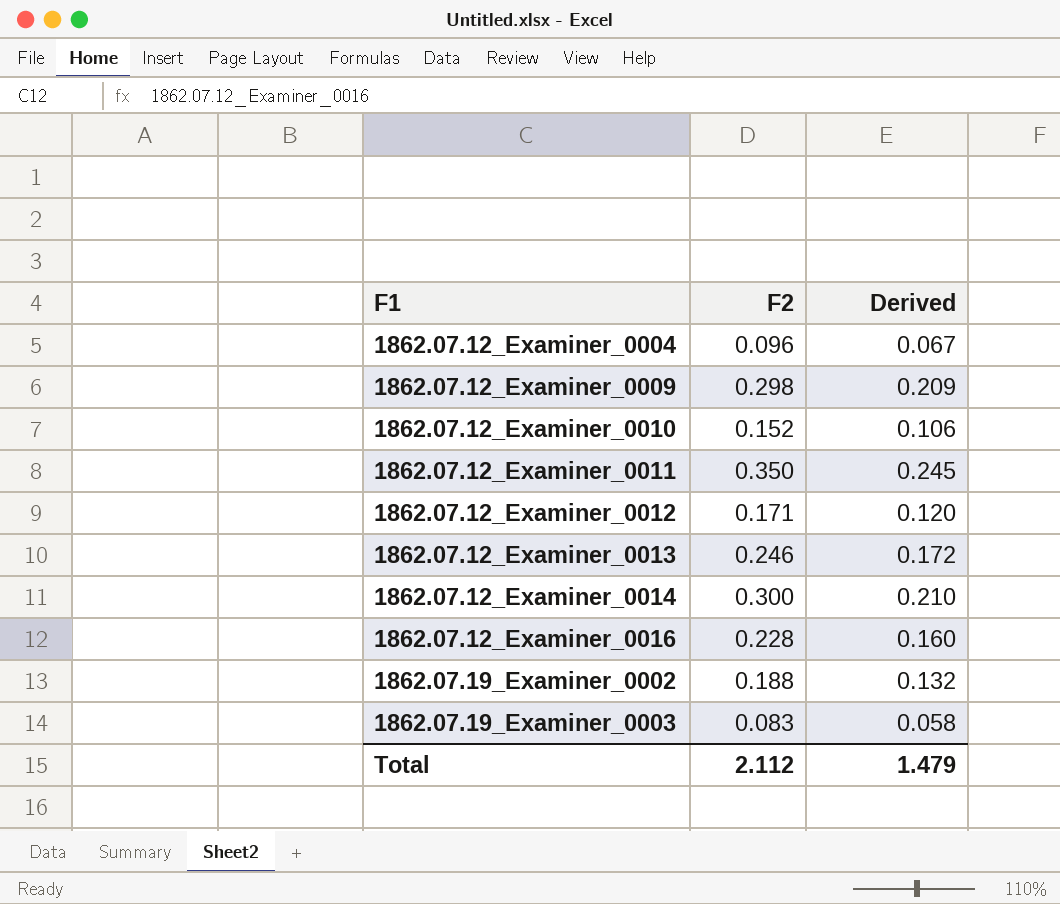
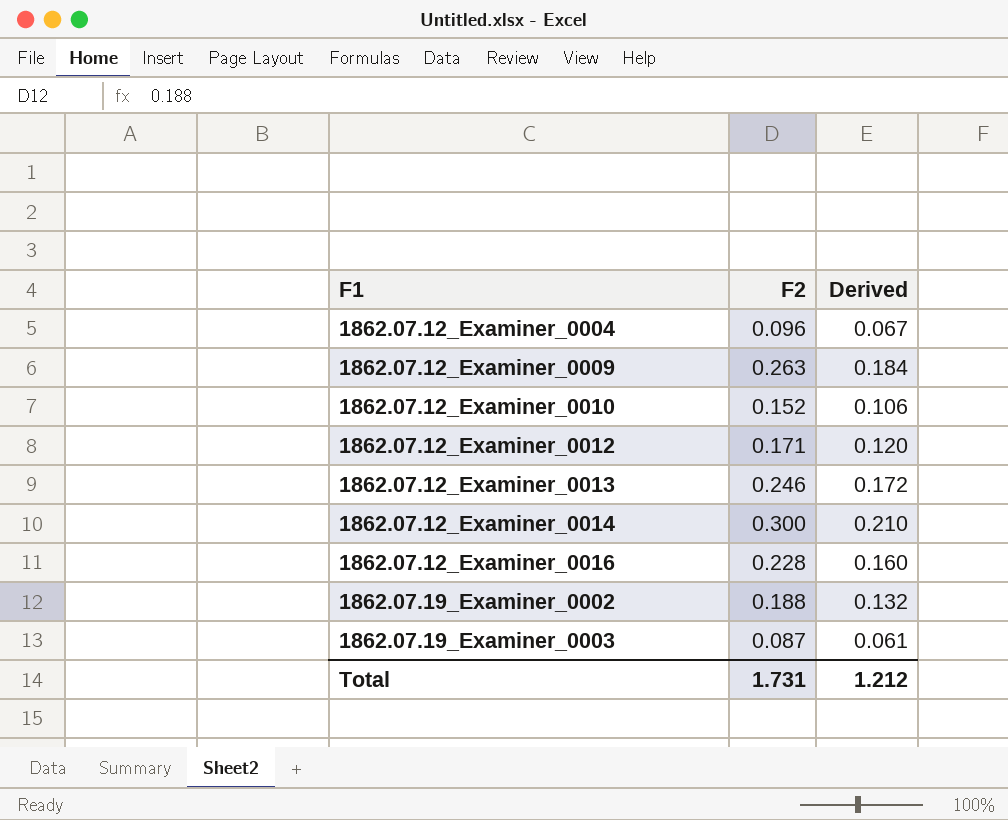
row 1862.07.12_Examiner_0011: 0.350 | 0.245 -> none
1862.07.12_Examiner_0009 | F2: 0.298 -> 0.263
1862.07.12_Examiner_0009 | Derived: 0.209 -> 0.184
1862.07.19_Examiner_0003 | F2: 0.083 -> 0.087
1862.07.19_Examiner_0003 | Derived: 0.058 -> 0.061
Total | F2: 2.112 -> 1.731
Total | Derived: 1.479 -> 1.212

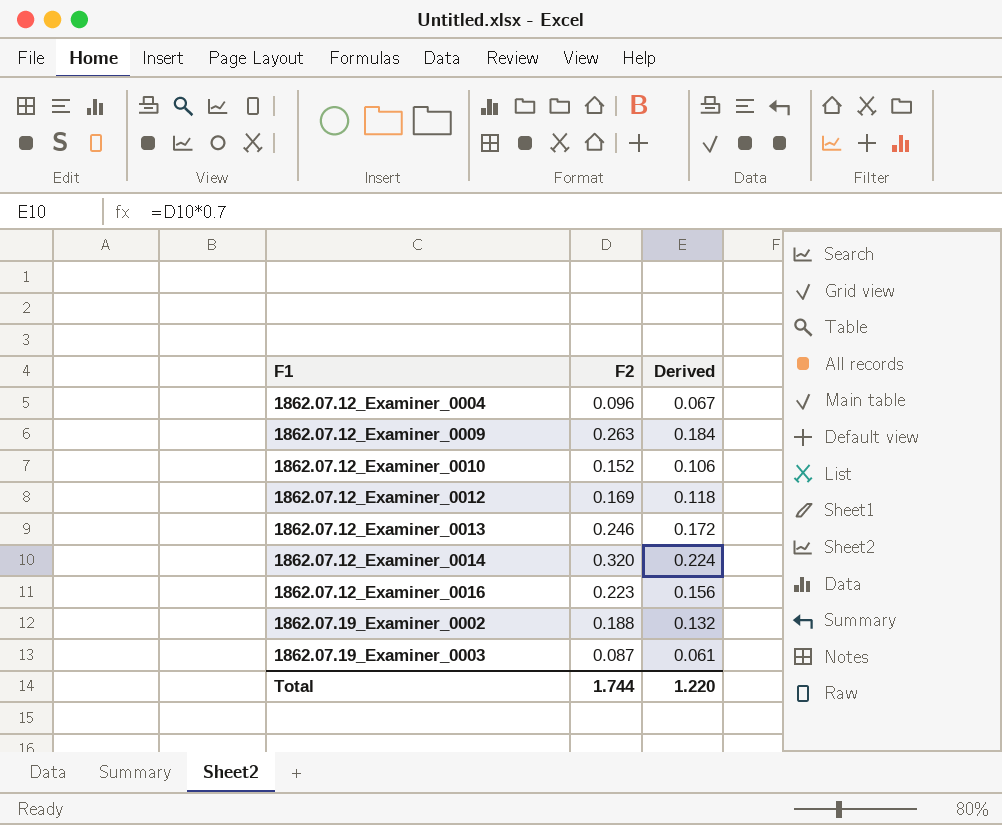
1862.07.12_Examiner_0012 | F2: 0.171 -> 0.169
1862.07.12_Examiner_0012 | Derived: 0.120 -> 0.118
1862.07.12_Examiner_0014 | F2: 0.300 -> 0.320
1862.07.12_Examiner_0014 | Derived: 0.210 -> 0.224
1862.07.12_Examiner_0016 | F2: 0.228 -> 0.223
1862.07.12_Examiner_0016 | Derived: 0.160 -> 0.156
Total | F2: 1.731 -> 1.744
Total | Derived: 1.212 -> 1.220

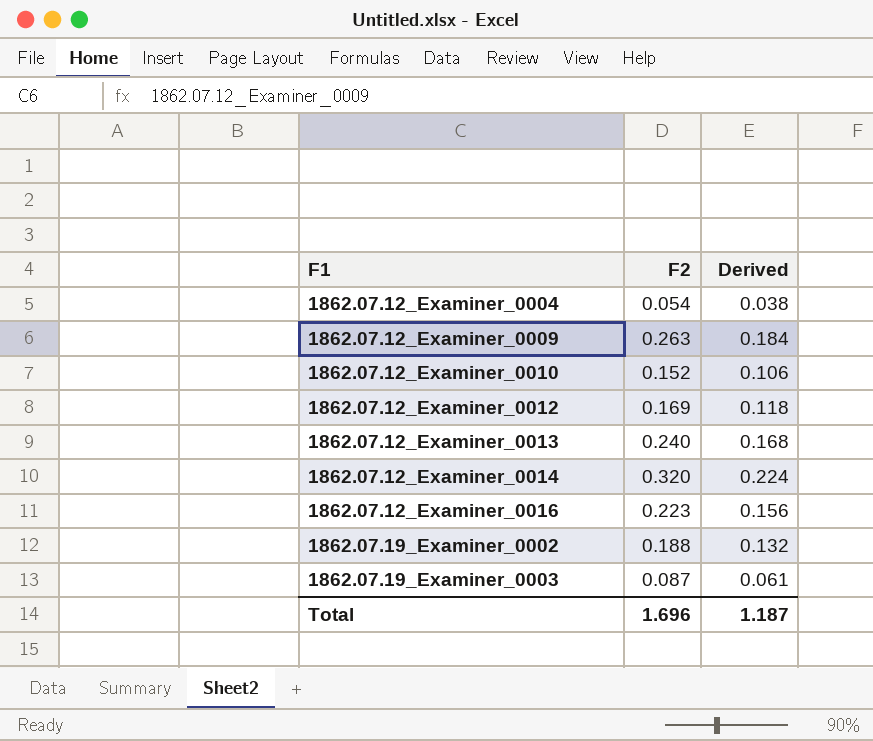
1862.07.12_Examiner_0004 | F2: 0.096 -> 0.054
1862.07.12_Examiner_0004 | Derived: 0.067 -> 0.038
1862.07.12_Examiner_0013 | F2: 0.246 -> 0.240
1862.07.12_Examiner_0013 | Derived: 0.172 -> 0.168
Total | F2: 1.744 -> 1.696
Total | Derived: 1.220 -> 1.187

